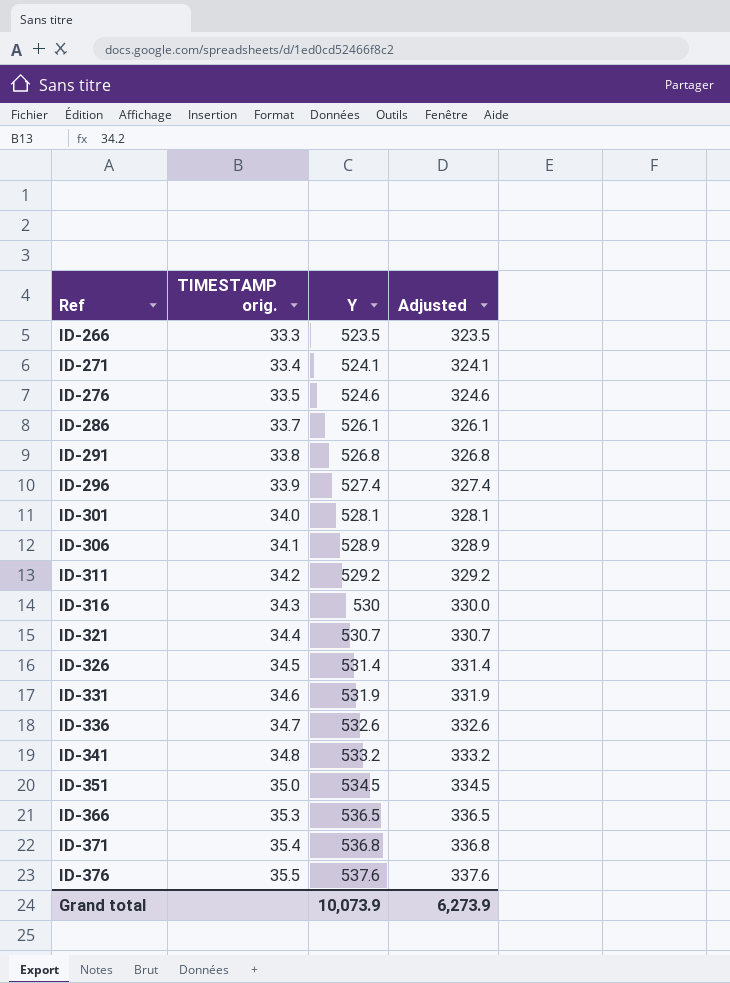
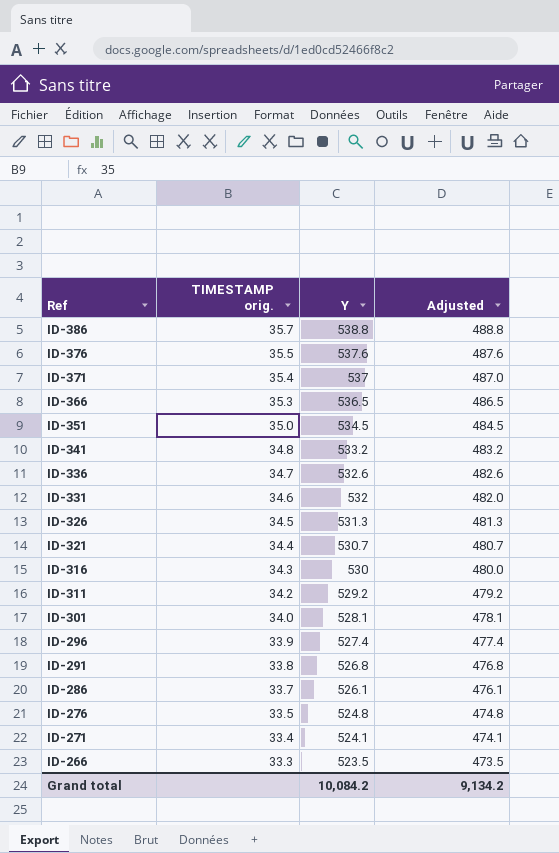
row order: Ref ascending -> Ref descending
column Adjusted | formula: [Y] - 200 -> [Y] - 50
row ID-306: 34.1 | 528.9 | 328.9 -> none
row ID-386: none -> 35.7 | 538.8 | 488.8
ID-371 | Y: 536.8 -> 537
ID-331 | Y: 531.9 -> 532
ID-326 | Y: 531.4 -> 531.3
ID-276 | Y: 524.6 -> 524.8
Grand total | Y: 10,073.9 -> 10,084.2
Grand total | Adjusted: 6,273.9 -> 9,134.2

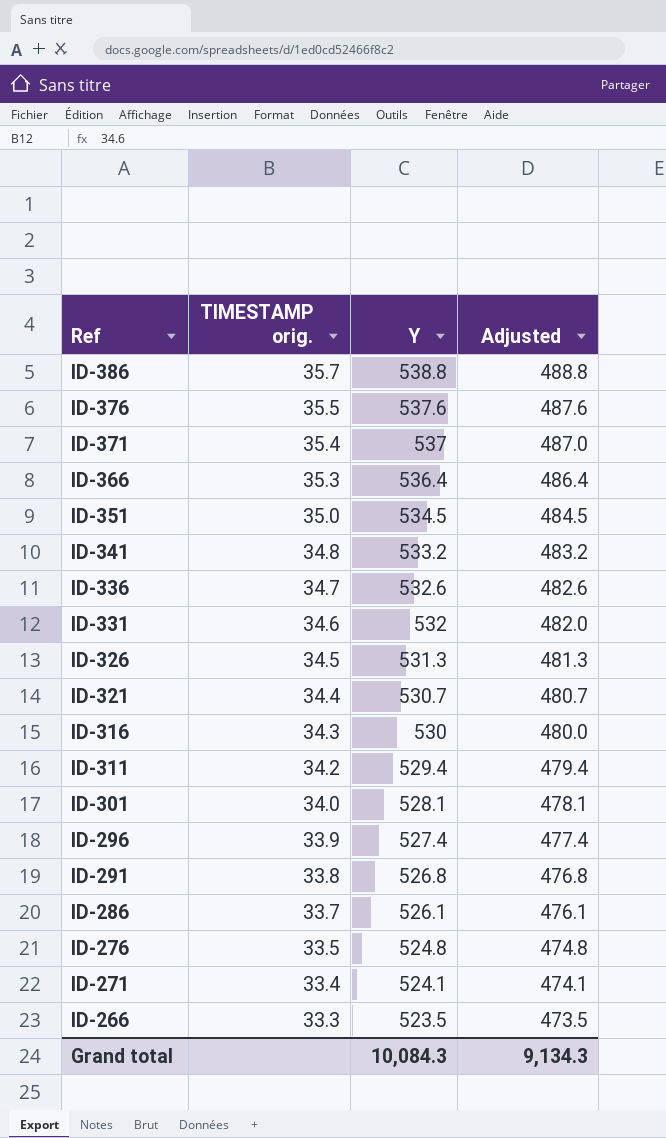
ID-366 | Y: 536.5 -> 536.4
ID-366 | Adjusted: 486.5 -> 486.4
ID-311 | Y: 529.2 -> 529.4
ID-311 | Adjusted: 479.2 -> 479.4
Grand total | Y: 10,084.2 -> 10,084.3
Grand total | Adjusted: 9,134.2 -> 9,134.3

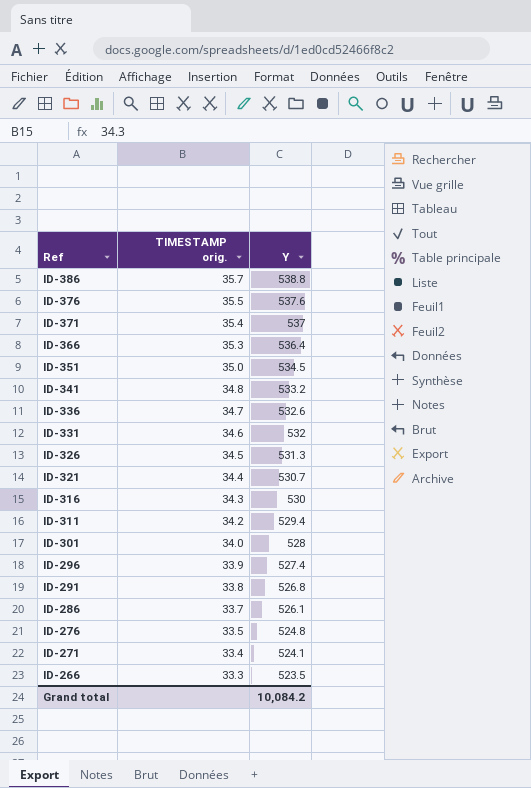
column Adjusted | formula: [Y] - 50 -> none
ID-301 | Y: 528.1 -> 528
Grand total | Y: 10,084.3 -> 10,084.2

